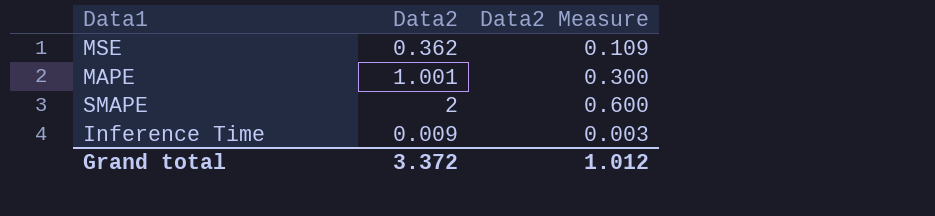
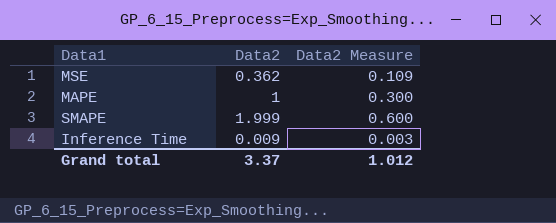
MAPE | Data2: 1.001 -> 1
SMAPE | Data2: 2 -> 1.999
Grand total | Data2: 3.372 -> 3.37

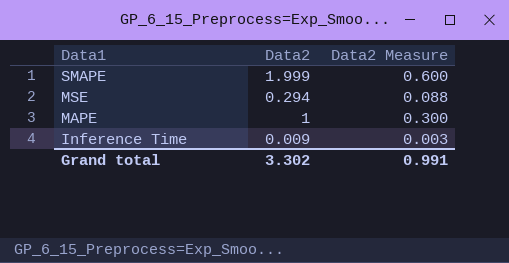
row order: none -> Data1 descending
MSE | Data2: 0.362 -> 0.294
MSE | Data2 Measure: 0.109 -> 0.088
Grand total | Data2: 3.37 -> 3.302
Grand total | Data2 Measure: 1.012 -> 0.991

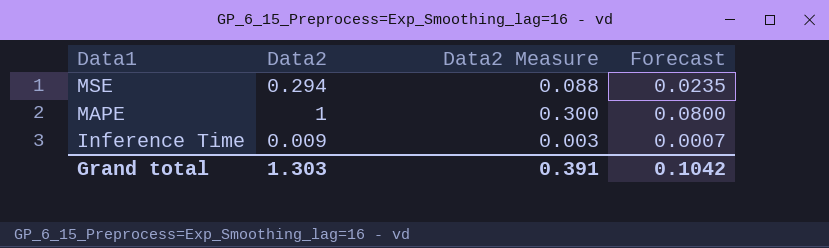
column Forecast | formula: none -> [Data2] * 0.08
row SMAPE: 1.999 | 0.600 -> none
Grand total | Data2: 3.302 -> 1.303
Grand total | Data2 Measure: 0.991 -> 0.391

